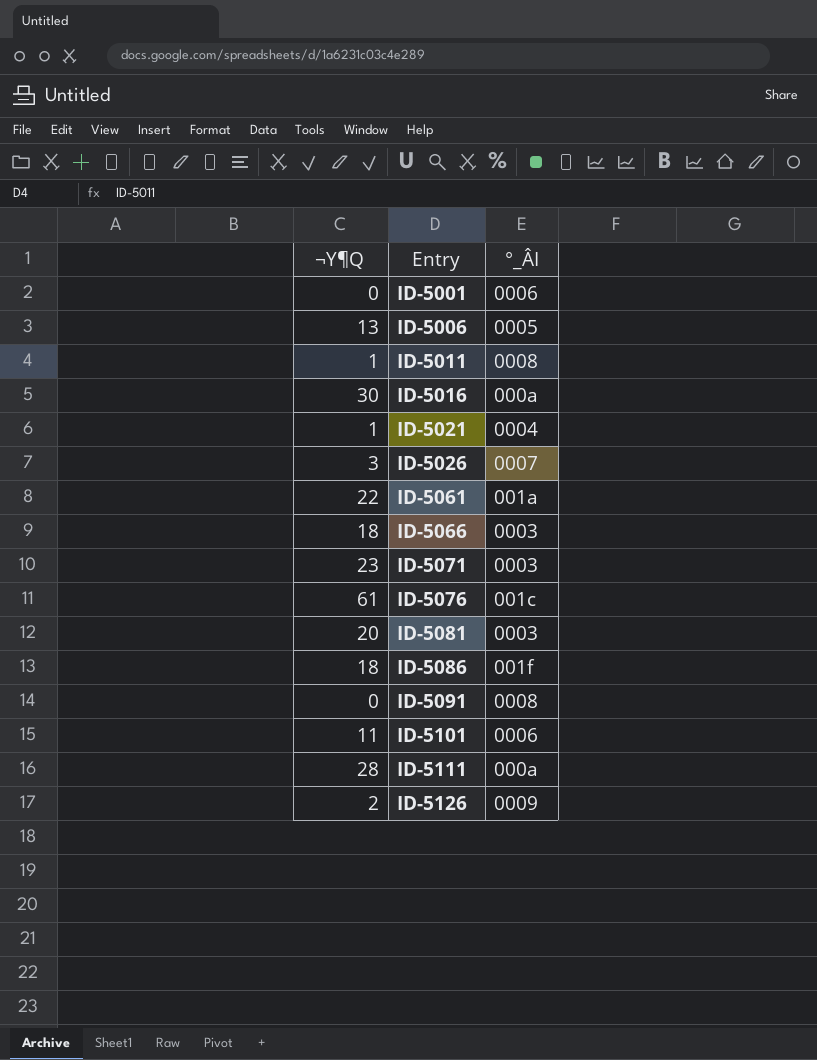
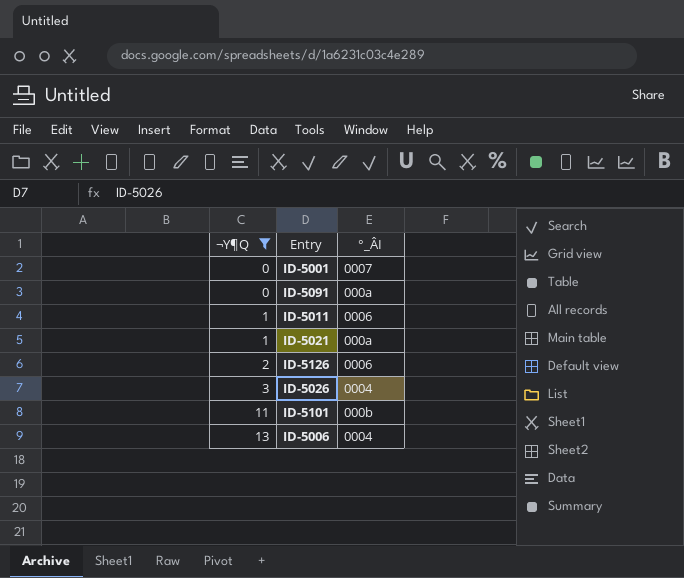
filter: none -> ¬Y¶Q <= 13
row order: Entry ascending -> ¬Y¶Q ascending
ID-5001 | °_ÂI: 0006 -> 0007
ID-5091 | °_ÂI: 0008 -> 000a
ID-5011 | °_ÂI: 0008 -> 0006
ID-5021 | °_ÂI: 0004 -> 000a
ID-5126 | °_ÂI: 0009 -> 0006
ID-5026 | °_ÂI: 0007 -> 0004
ID-5101 | °_ÂI: 0006 -> 000b
ID-5006 | °_ÂI: 0005 -> 0004

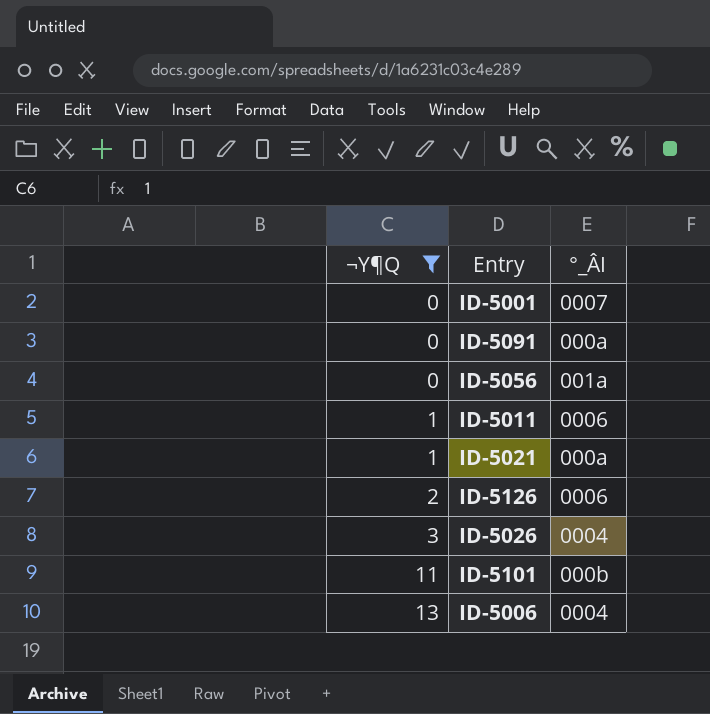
row ID-5056: none -> 0 | 001a

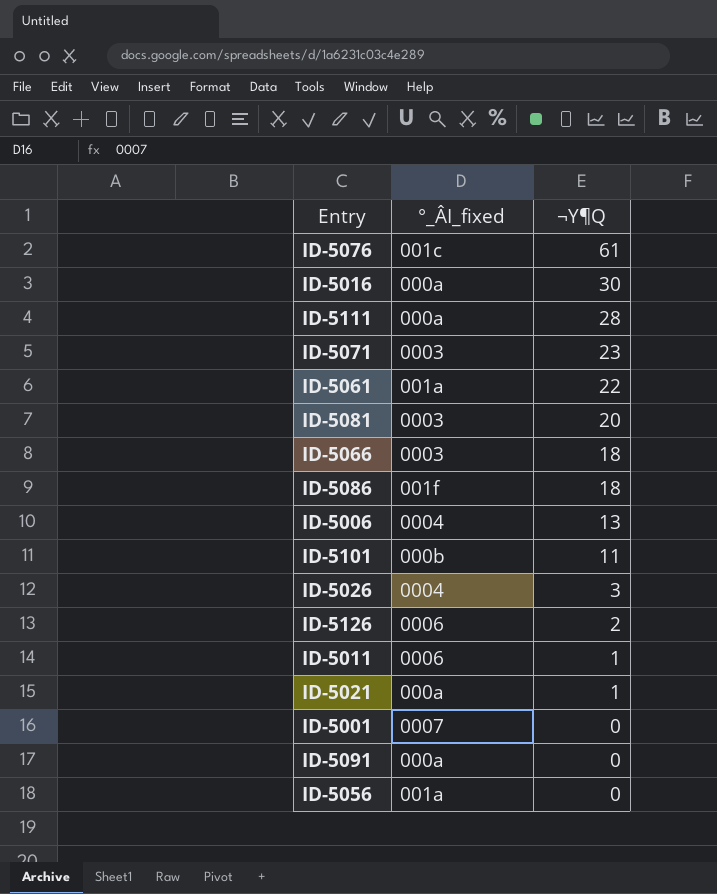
filter: ¬Y¶Q <= 13 -> none
row order: ¬Y¶Q ascending -> ¬Y¶Q descending
column name: °_ÂI -> °_ÂI_fixed
column ¬Y¶Q | position: 1 -> 3

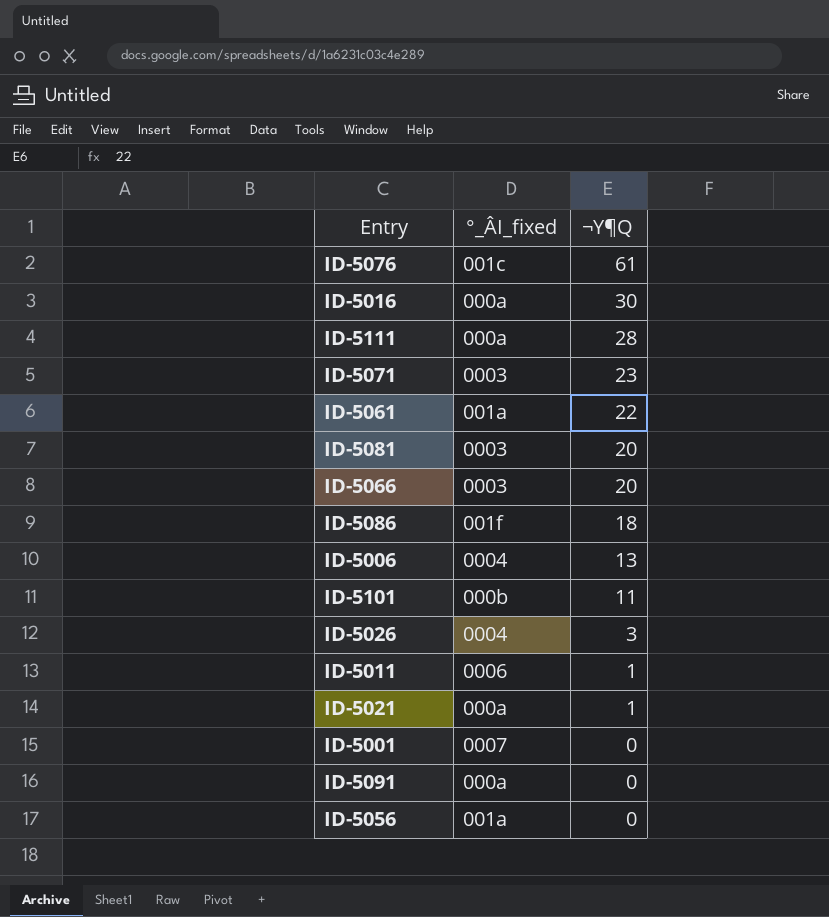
row ID-5126: 0006 | 2 -> none
ID-5066 | ¬Y¶Q: 18 -> 20

